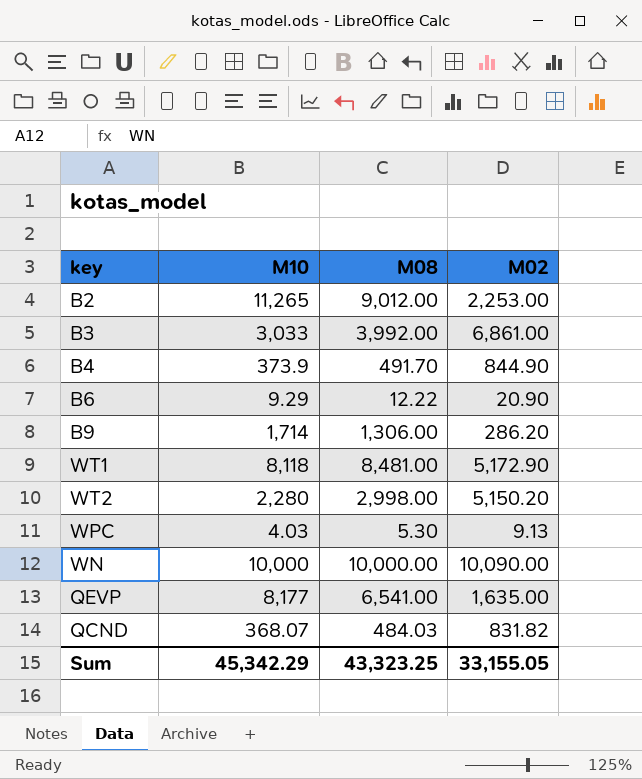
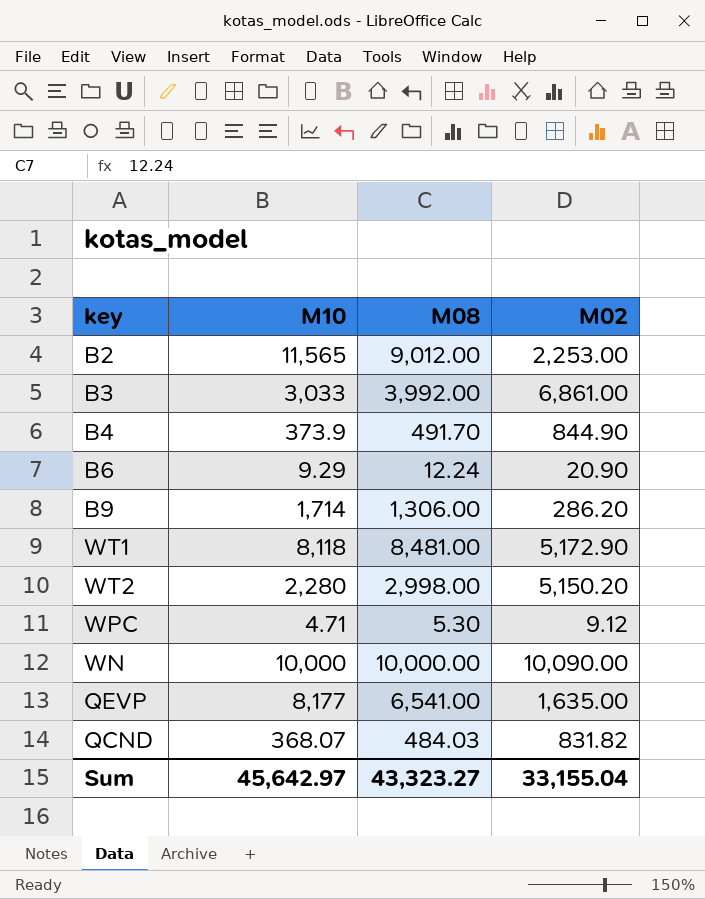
B2 | M10: 11,265 -> 11,565
B6 | M08: 12.22 -> 12.24
WPC | M10: 4.03 -> 4.71
WPC | M02: 9.13 -> 9.12
Sum | M10: 45,342.29 -> 45,642.97
Sum | M08: 43,323.25 -> 43,323.27
Sum | M02: 33,155.05 -> 33,155.04

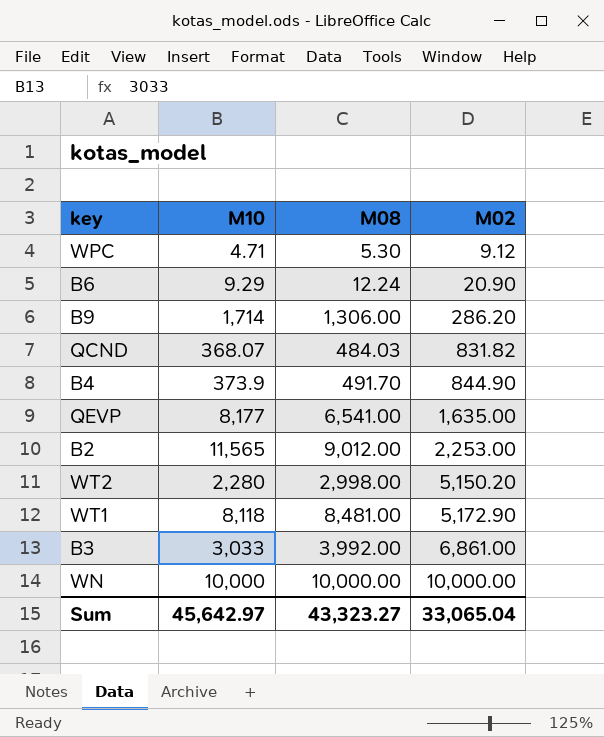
row order: none -> M02 ascending
WN | M02: 10,090.00 -> 10,000.00
Sum | M02: 33,155.04 -> 33,065.04

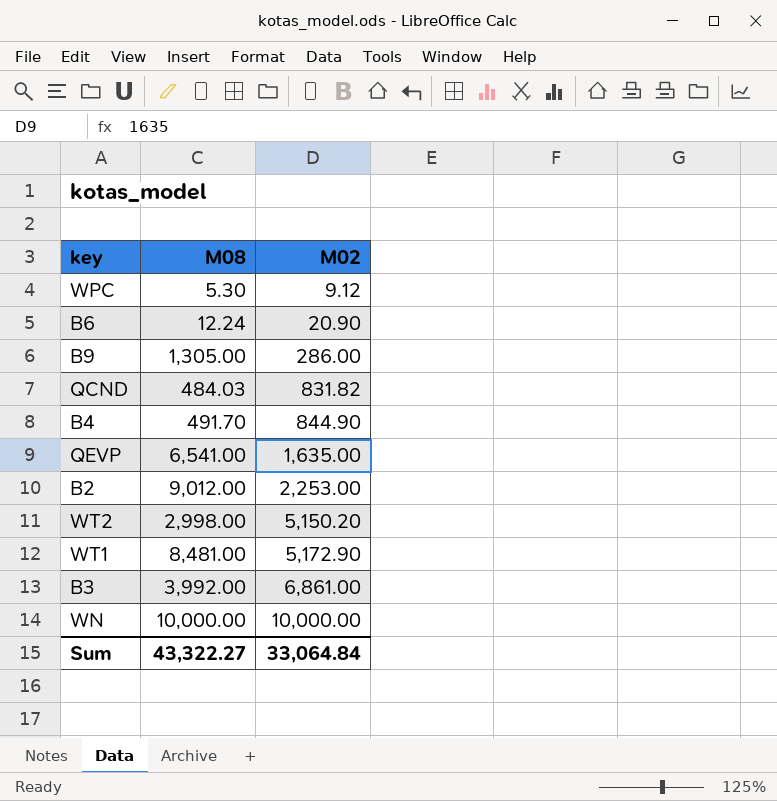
column M10 | position: 2 -> none
B9 | M08: 1,306.00 -> 1,305.00
B9 | M02: 286.20 -> 286.00
Sum | M08: 43,323.27 -> 43,322.27
Sum | M02: 33,065.04 -> 33,064.84

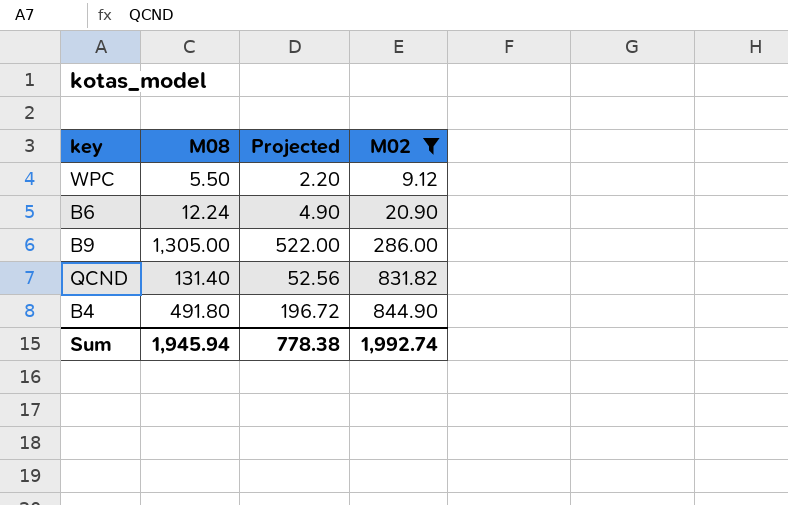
filter: none -> M02 <= 844.90
column Projected | formula: none -> [M08] * 0.4
WPC | M08: 5.30 -> 5.50
QCND | M08: 484.03 -> 131.40
B4 | M08: 491.70 -> 491.80
Sum | M08: 43,322.27 -> 1,945.94
Sum | M02: 33,064.84 -> 1,992.74

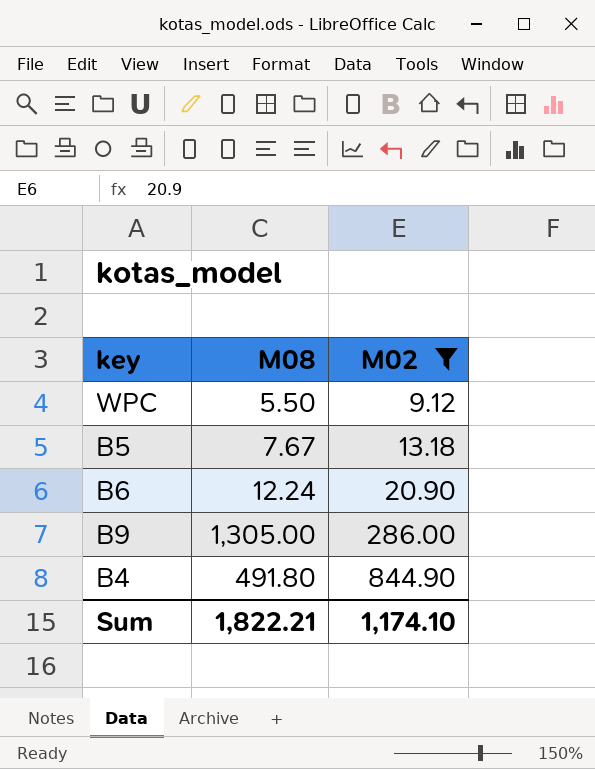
column Projected | formula: [M08] * 0.4 -> none
row QCND: 131.40 | 52.56 | 831.82 -> none
row B5: none -> 7.67 | 13.18
Sum | M08: 1,945.94 -> 1,822.21
Sum | M02: 1,992.74 -> 1,174.10

